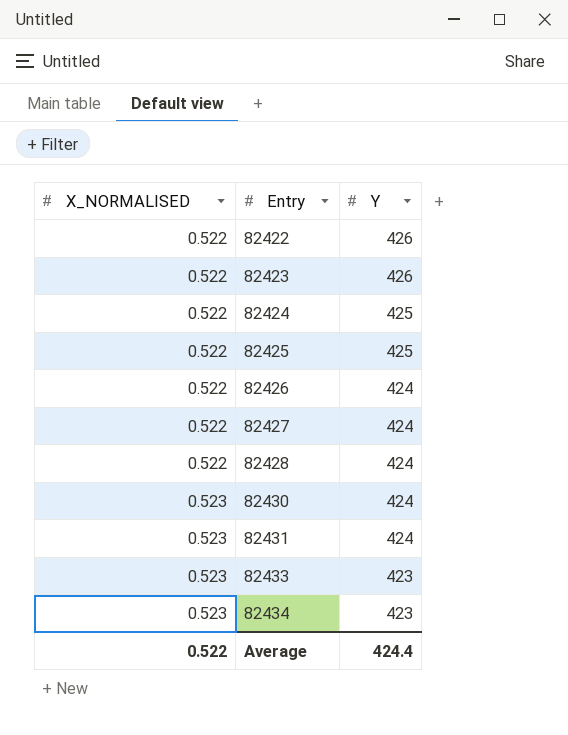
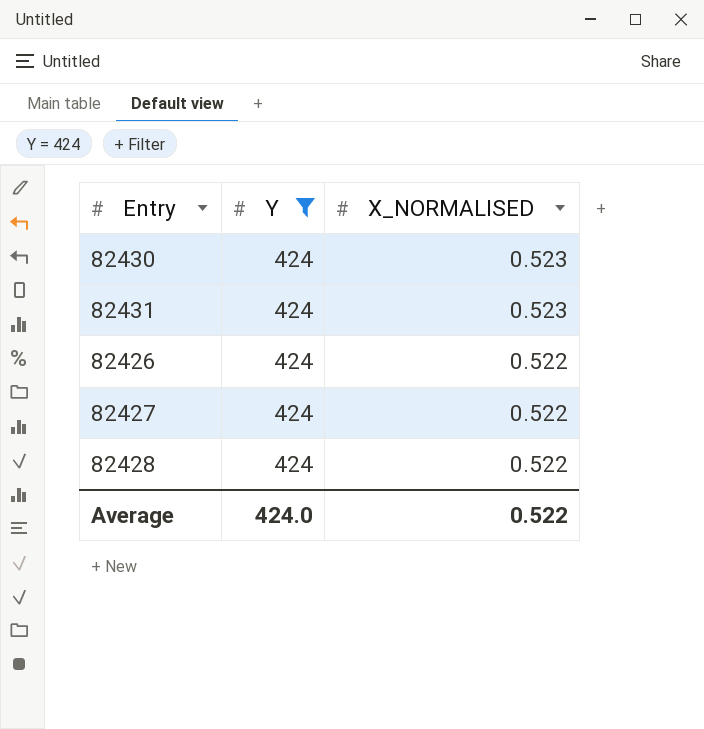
filter: none -> Y = 424
row order: X_NORMALISED ascending -> X_NORMALISED descending
column X_NORMALISED | position: 1 -> 3
Average | Y: 424.4 -> 424.0

